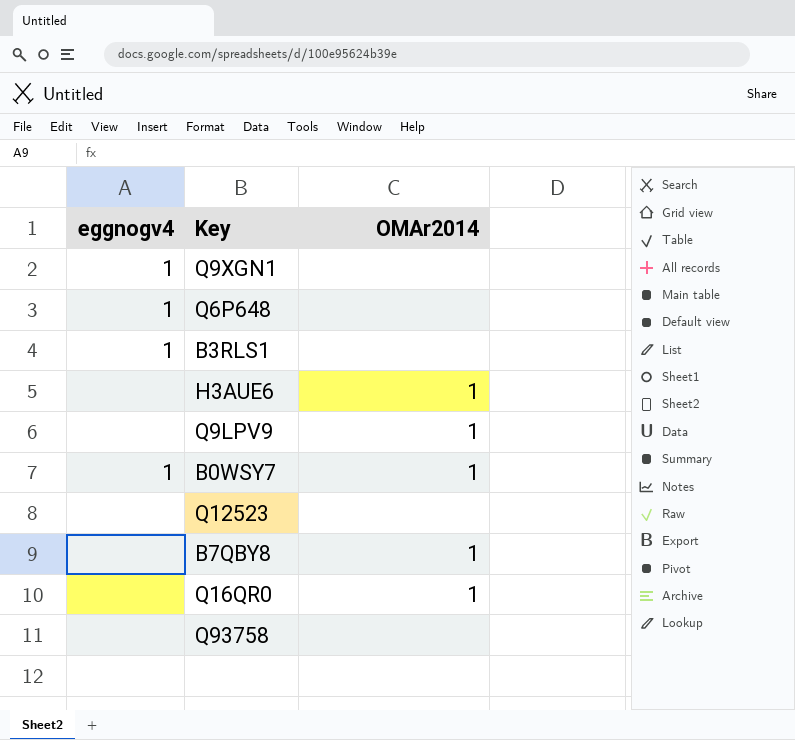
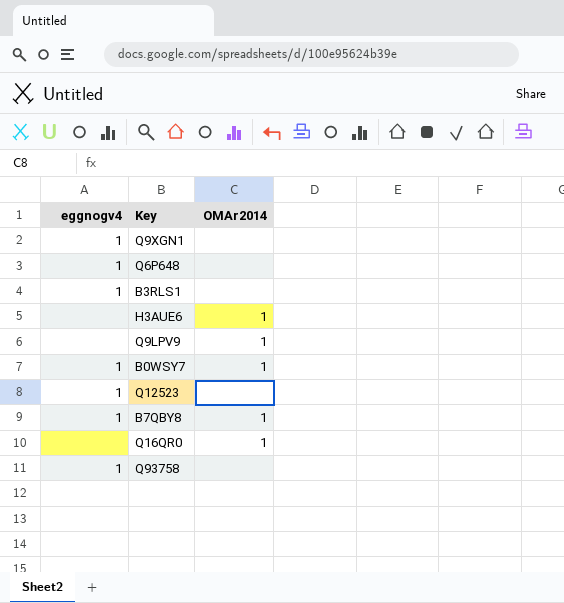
Q12523 | eggnogv4: none -> 1
B7QBY8 | eggnogv4: none -> 1
Q93758 | eggnogv4: none -> 1

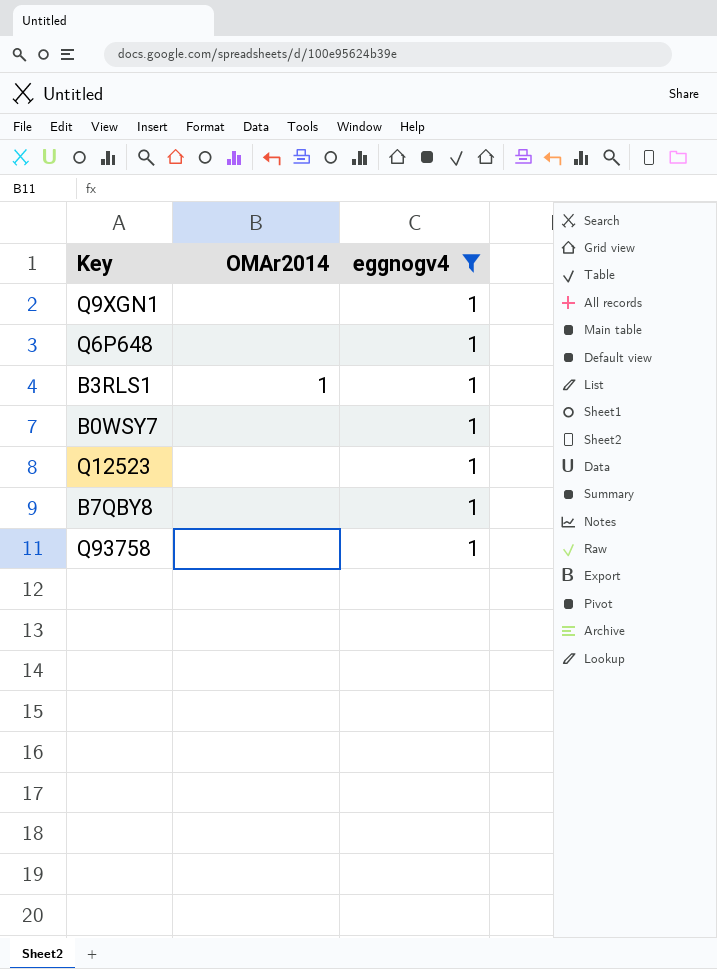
filter: none -> eggnogv4 = 1
column eggnogv4 | position: 1 -> 3
B3RLS1 | OMAr2014: none -> 1
B0WSY7 | OMAr2014: 1 -> none
B7QBY8 | OMAr2014: 1 -> none

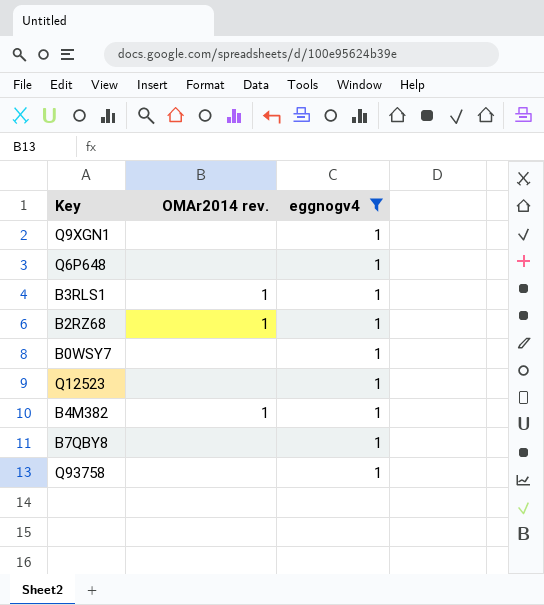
column name: OMAr2014 -> OMAr2014 rev.
row B2RZ68: none -> 1 | 1
row B4M382: none -> 1 | 1

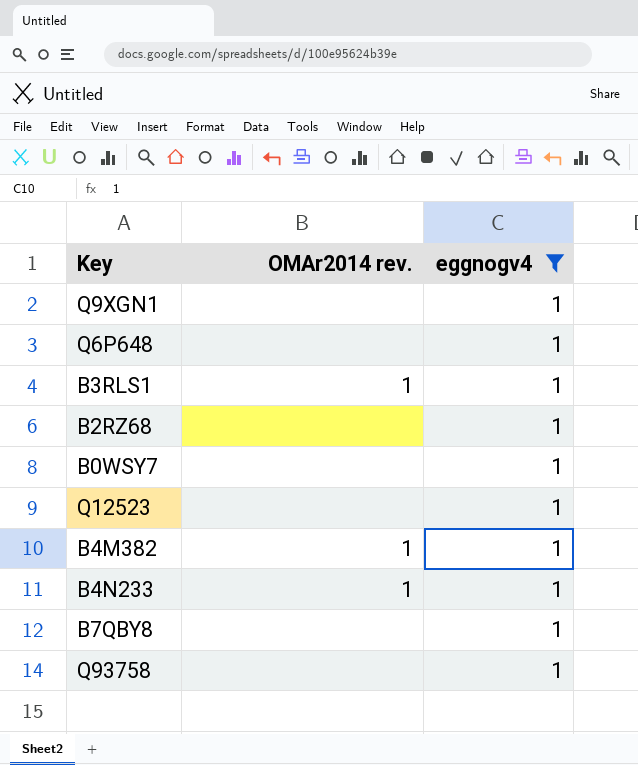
B2RZ68 | OMAr2014 rev.: 1 -> none
row B4N233: none -> 1 | 1

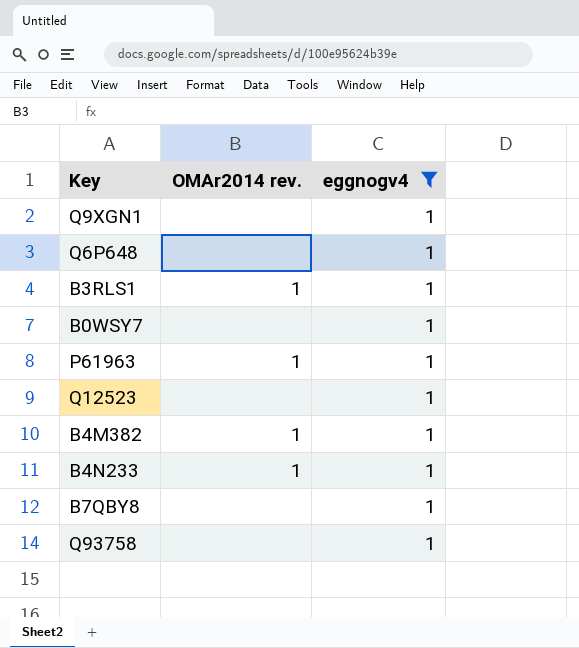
row B2RZ68: none | 1 -> none
row P61963: none -> 1 | 1

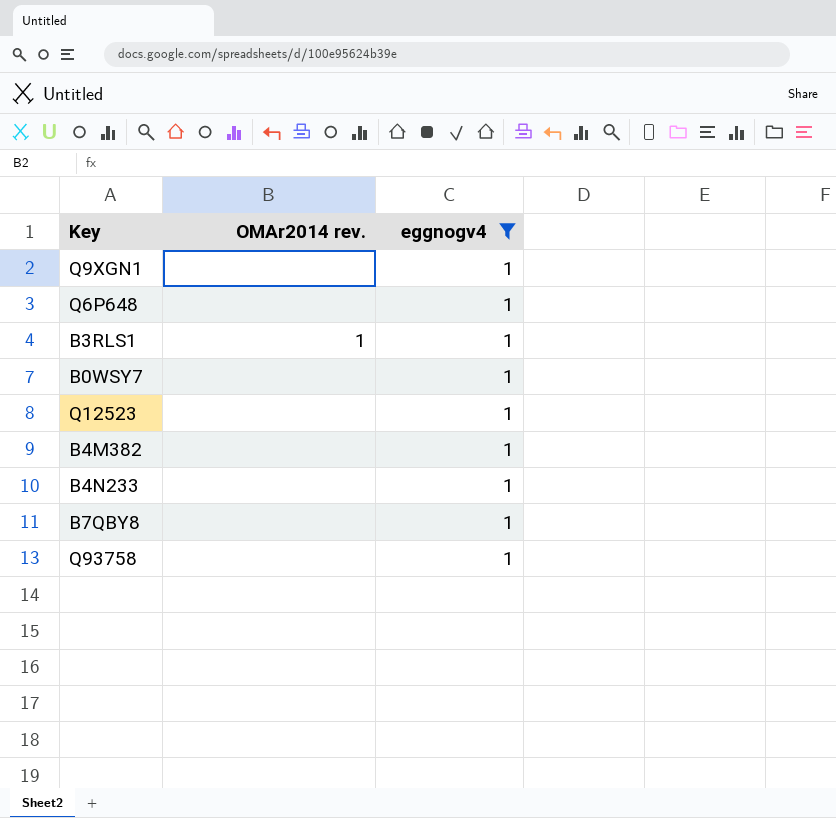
row P61963: 1 | 1 -> none
B4M382 | OMAr2014 rev.: 1 -> none
B4N233 | OMAr2014 rev.: 1 -> none

